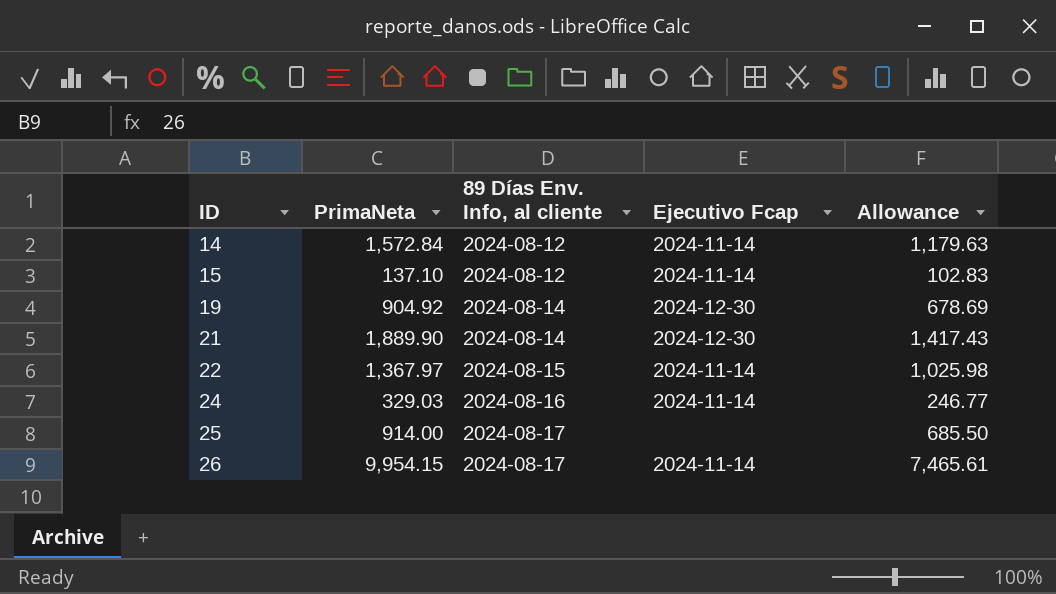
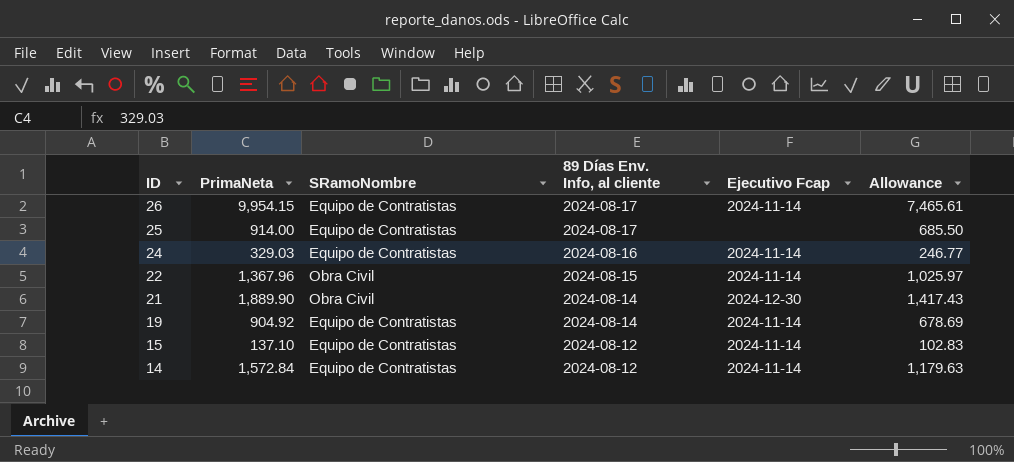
row order: ID ascending -> ID descending
column SRamoNombre | position: none -> 3
22 | PrimaNeta: 1,367.97 -> 1,367.96
22 | Allowance: 1,025.98 -> 1,025.97
19 | Ejecutivo Fcap: 2024-12-30 -> 2024-11-14

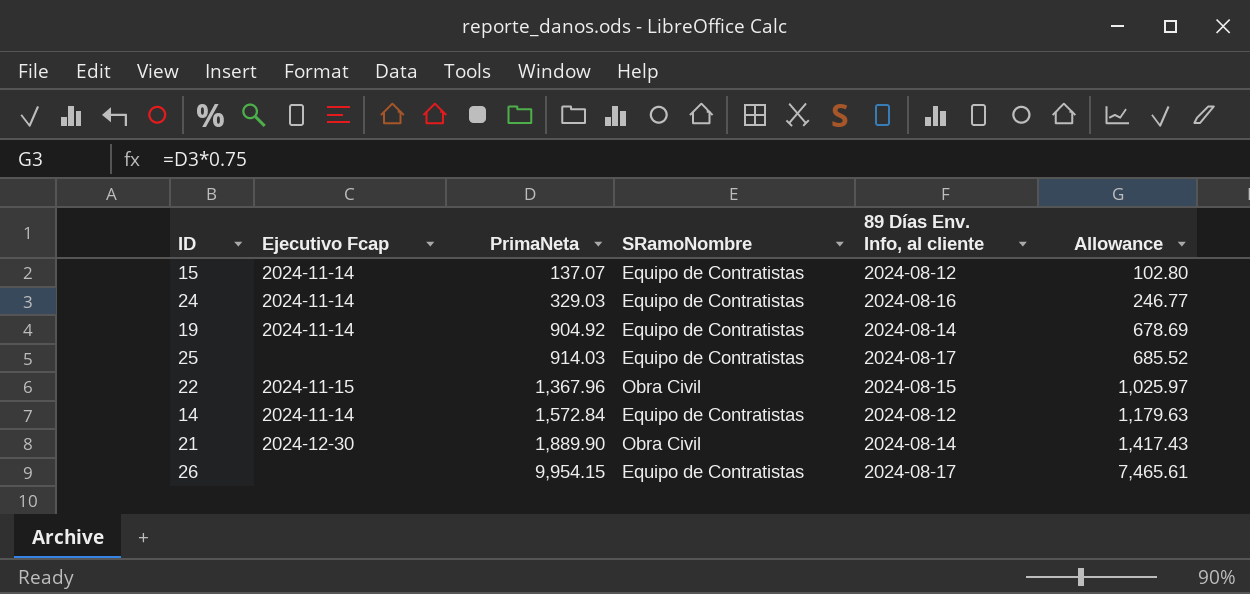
row order: ID descending -> PrimaNeta ascending
column Ejecutivo Fcap | position: 5 -> 2
15 | PrimaNeta: 137.10 -> 137.07
15 | Allowance: 102.83 -> 102.80
25 | PrimaNeta: 914.00 -> 914.03
25 | Allowance: 685.50 -> 685.52
22 | Ejecutivo Fcap: 2024-11-14 -> 2024-11-15
26 | Ejecutivo Fcap: 2024-11-14 -> none

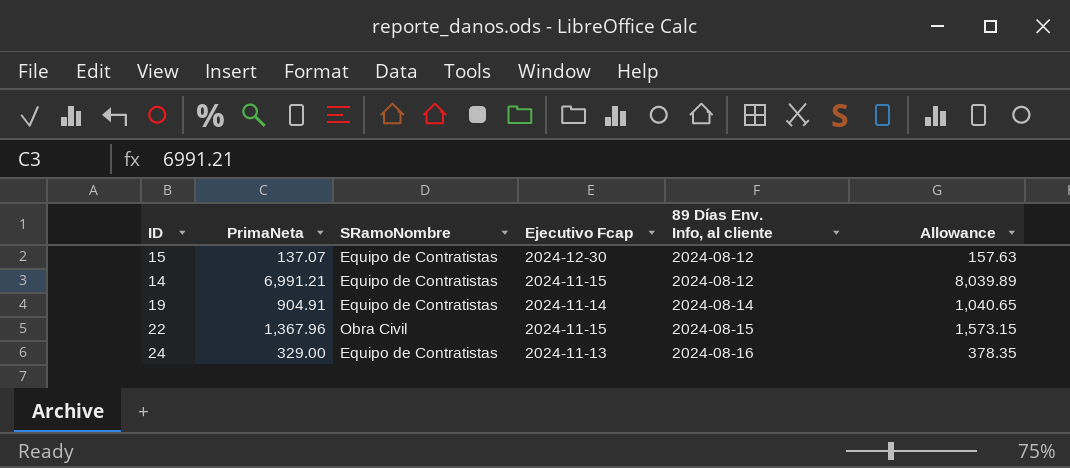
row order: PrimaNeta ascending -> 89 Días Env. Info, al cliente ascending
column Ejecutivo Fcap | position: 2 -> 4
column Allowance | formula: [PrimaNeta] * 0.75 -> [PrimaNeta] * 1.15
row 25: none | 914.03 | Equipo de Contratistas | 2024-08-17 | 685.52 -> none
row 21: 2024-12-30 | 1,889.90 | Obra Civil | 2024-08-14 | 1,417.43 -> none
row 26: none | 9,954.15 | Equipo de Contratistas | 2024-08-17 | 7,465.61 -> none
15 | Ejecutivo Fcap: 2024-11-14 -> 2024-12-30
14 | PrimaNeta: 1,572.84 -> 6,991.21
14 | Ejecutivo Fcap: 2024-11-14 -> 2024-11-15
19 | PrimaNeta: 904.92 -> 904.91
24 | PrimaNeta: 329.03 -> 329.00
24 | Ejecutivo Fcap: 2024-11-14 -> 2024-11-13

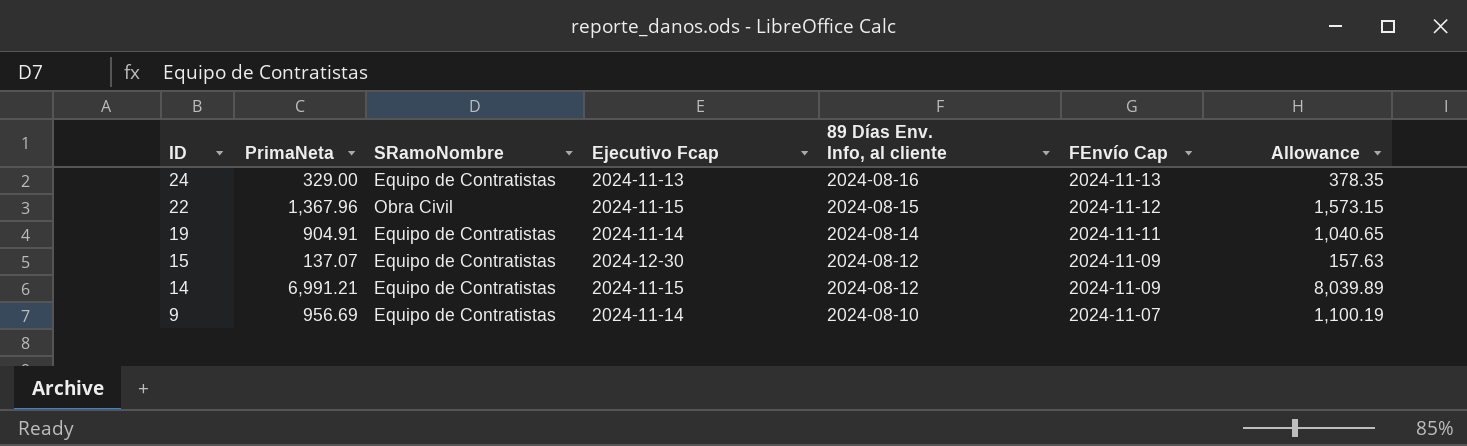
row order: 89 Días Env. Info, al cliente ascending -> ID descending
column FEnvío Cap | position: none -> 6
row 9: none -> 956.69 | Equipo de Contratistas | 2024-11-14 | 2024-08-10 | 2024-11-07 | 1,100.19

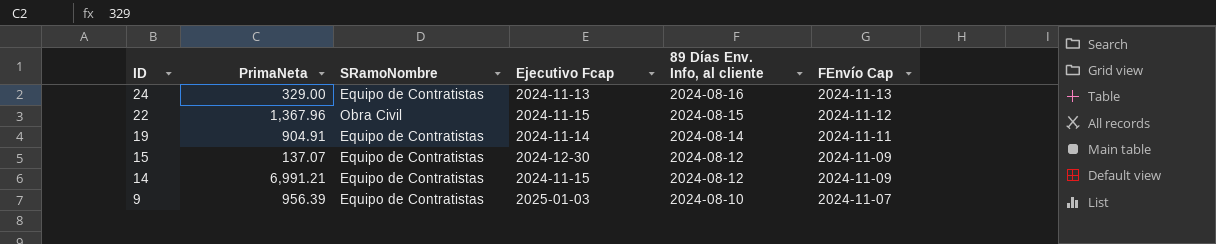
column Allowance | formula: [PrimaNeta] * 1.15 -> none
9 | PrimaNeta: 956.69 -> 956.39
9 | Ejecutivo Fcap: 2024-11-14 -> 2025-01-03

